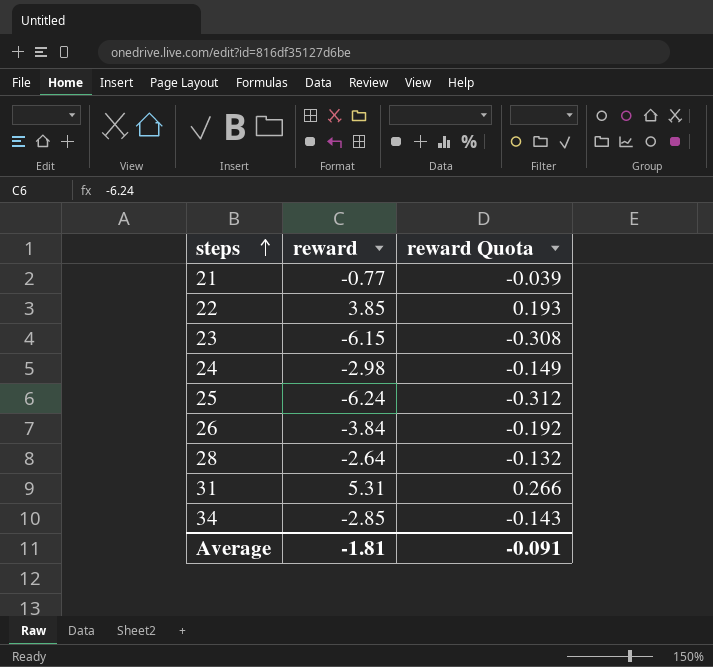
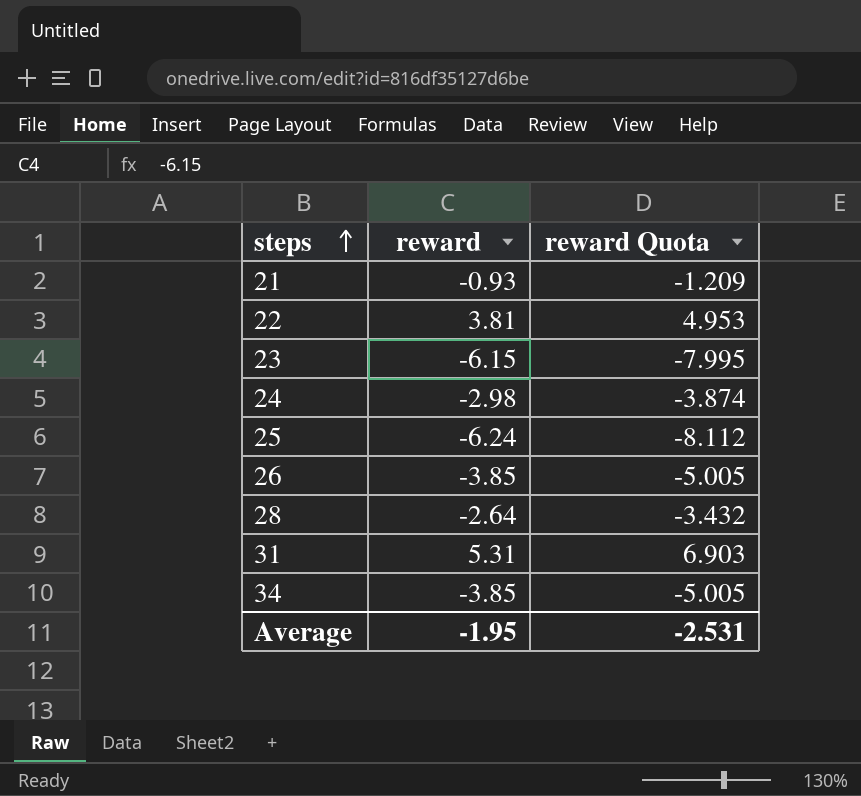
column reward Quota | formula: [reward] * 0.05 -> [reward] * 1.3
21 | reward: -0.77 -> -0.93
22 | reward: 3.85 -> 3.81
26 | reward: -3.84 -> -3.85
34 | reward: -2.85 -> -3.85
Average | reward: -1.81 -> -1.95
Average | reward Quota: -0.091 -> -2.531

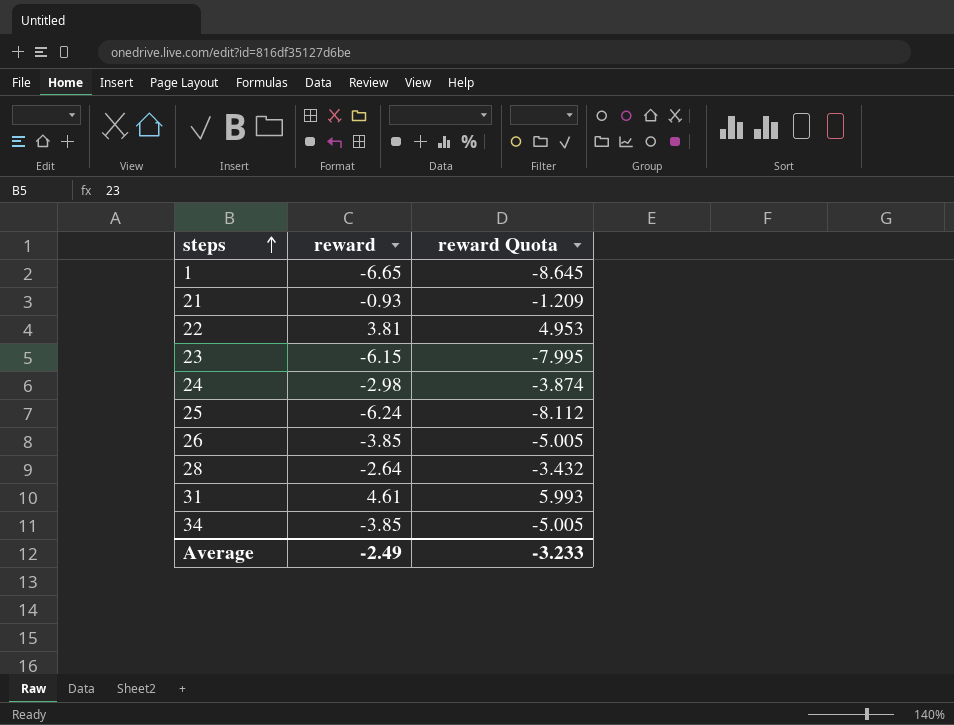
row 1: none -> -6.65 | -8.645
31 | reward: 5.31 -> 4.61
31 | reward Quota: 6.903 -> 5.993
Average | reward: -1.95 -> -2.49
Average | reward Quota: -2.531 -> -3.233

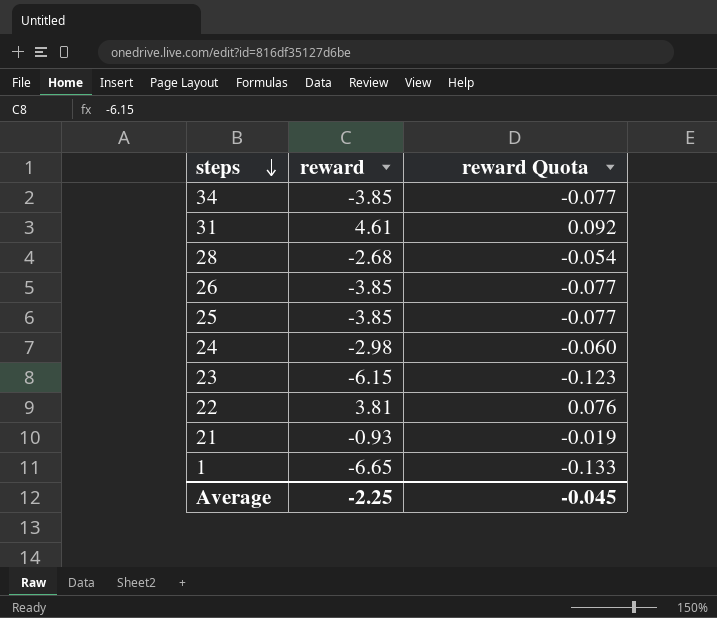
row order: steps ascending -> steps descending
column reward Quota | formula: [reward] * 1.3 -> [reward] * 0.02
28 | reward: -2.64 -> -2.68
25 | reward: -6.24 -> -3.85
Average | reward: -2.49 -> -2.25
Average | reward Quota: -3.233 -> -0.045

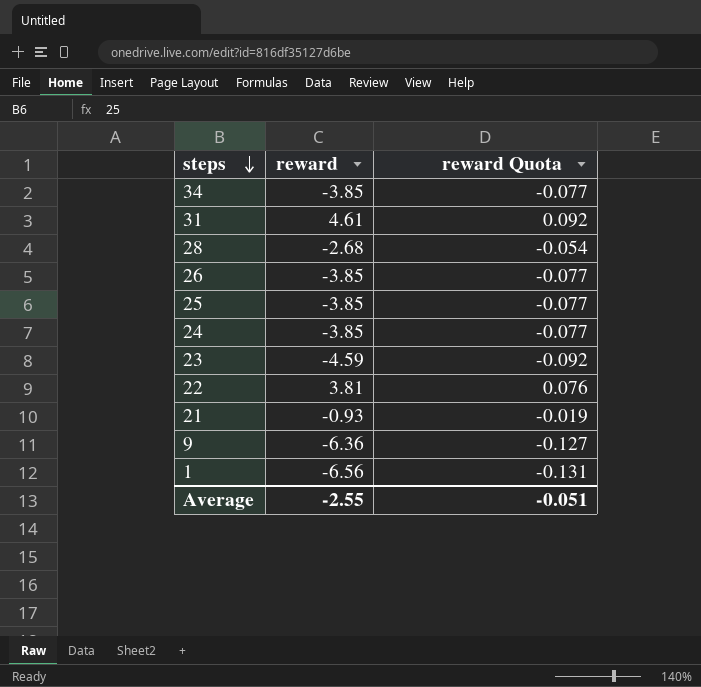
24 | reward: -2.98 -> -3.85
24 | reward Quota: -0.060 -> -0.077
23 | reward: -6.15 -> -4.59
23 | reward Quota: -0.123 -> -0.092
row 9: none -> -6.36 | -0.127
1 | reward: -6.65 -> -6.56
1 | reward Quota: -0.133 -> -0.131
Average | reward: -2.25 -> -2.55
Average | reward Quota: -0.045 -> -0.051

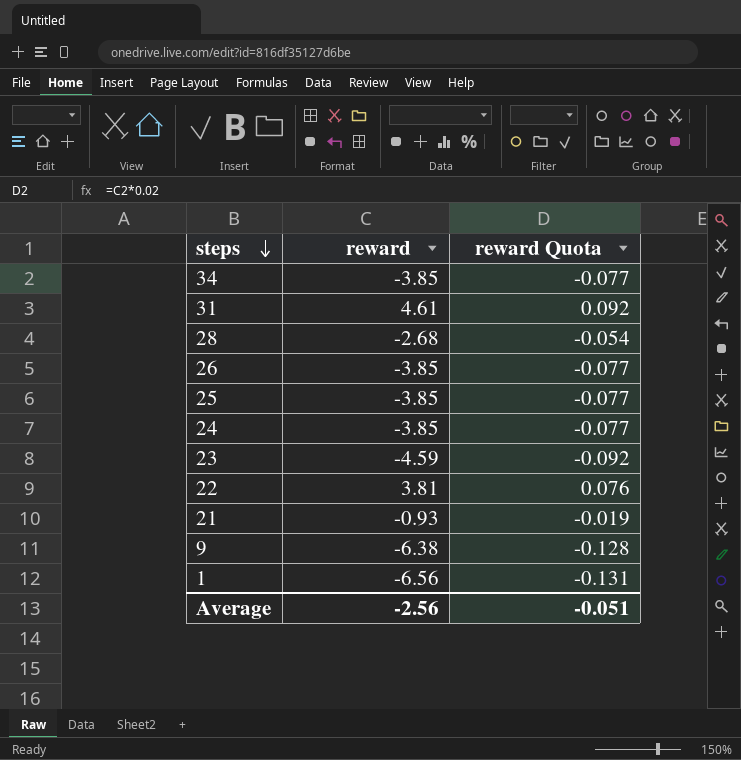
9 | reward: -6.36 -> -6.38
9 | reward Quota: -0.127 -> -0.128
Average | reward: -2.55 -> -2.56

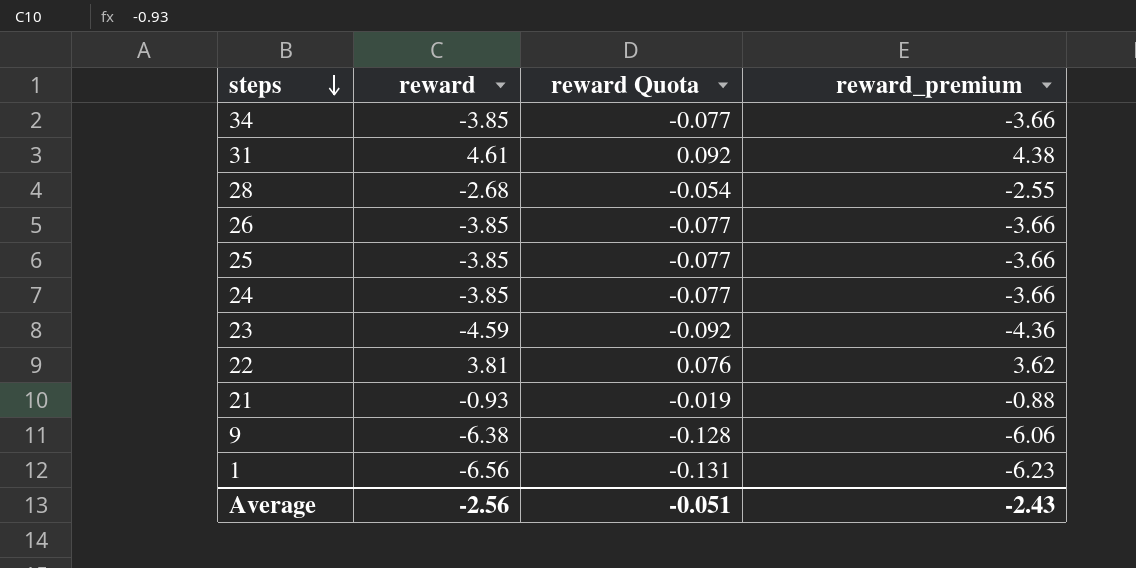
column reward_premium | formula: none -> [reward] * 0.95

